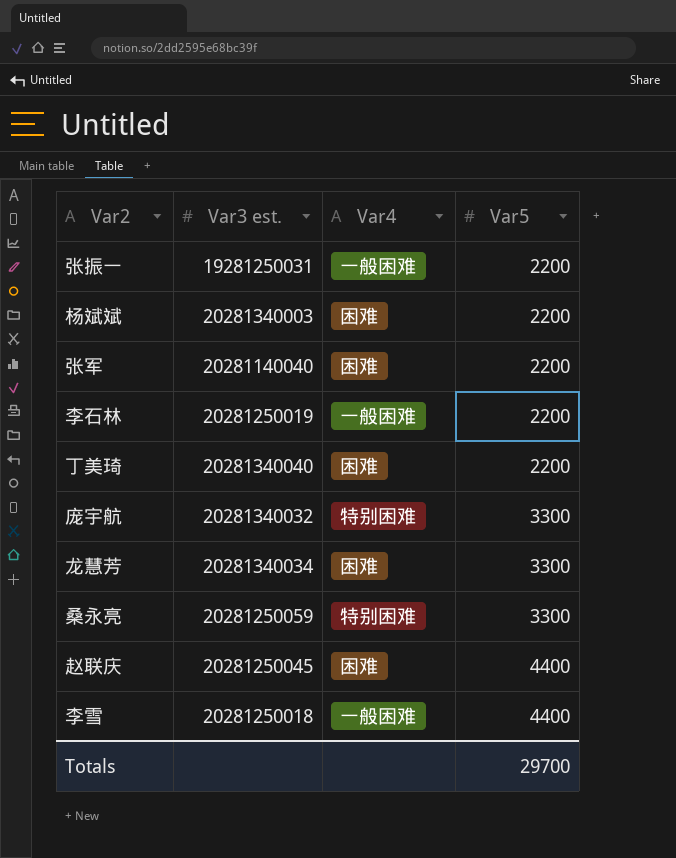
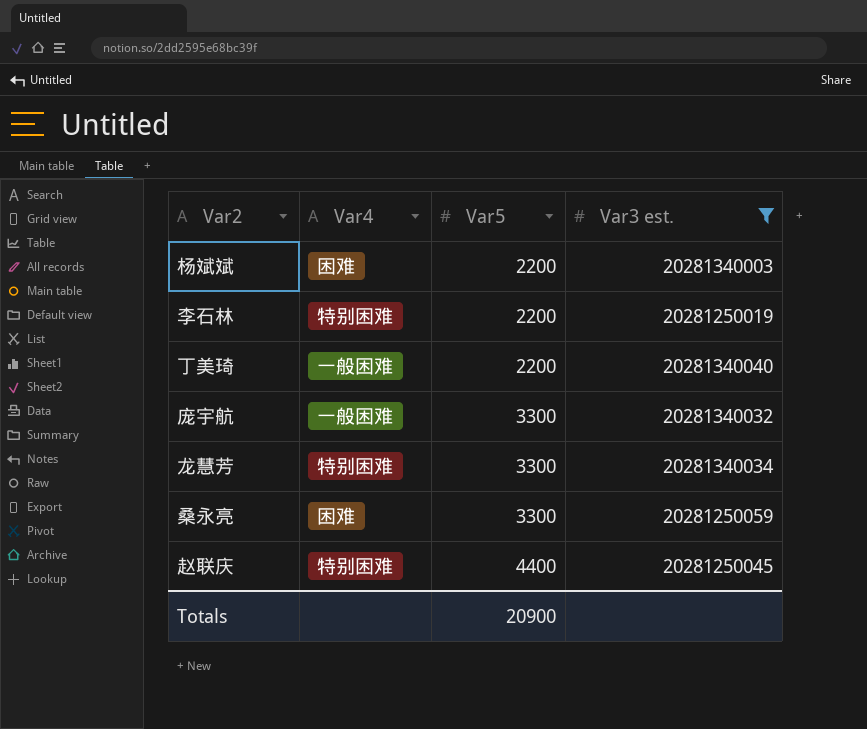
filter: none -> Var3 est. >= 20281250019
column Var3 est. | position: 2 -> 4
李石林 | Var4: 一般困难 -> 特别困难
丁美琦 | Var4: 困难 -> 一般困难
庞宇航 | Var4: 特别困难 -> 一般困难
龙慧芳 | Var4: 困难 -> 特别困难
桑永亮 | Var4: 特别困难 -> 困难
赵联庆 | Var4: 困难 -> 特别困难
Totals | Var5: 29700 -> 20900

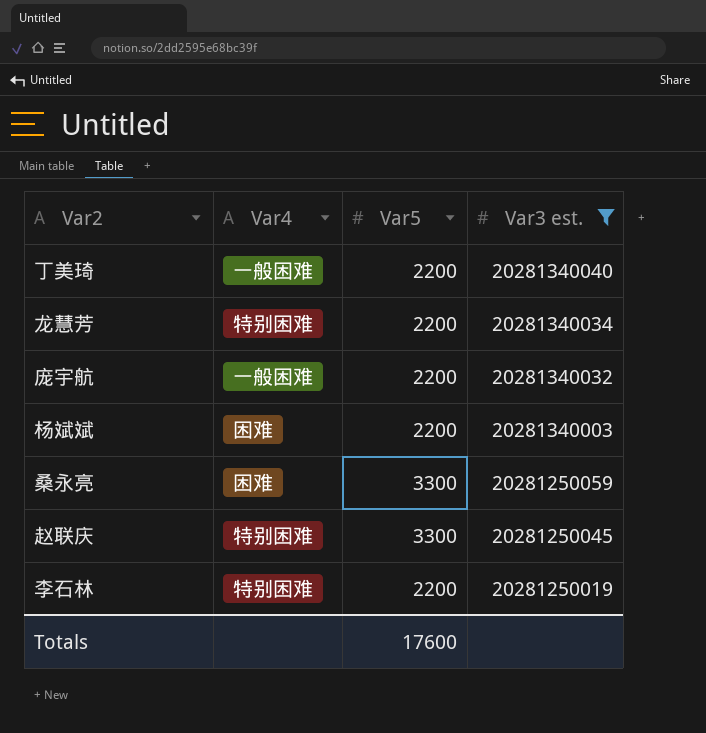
row order: Var5 ascending -> Var3 est. descending
龙慧芳 | Var5: 3300 -> 2200
庞宇航 | Var5: 3300 -> 2200
赵联庆 | Var5: 4400 -> 3300
Totals | Var5: 20900 -> 17600

